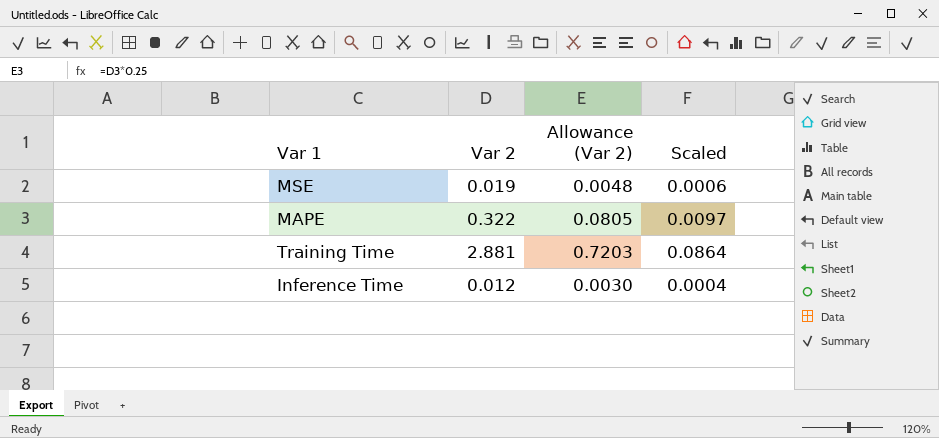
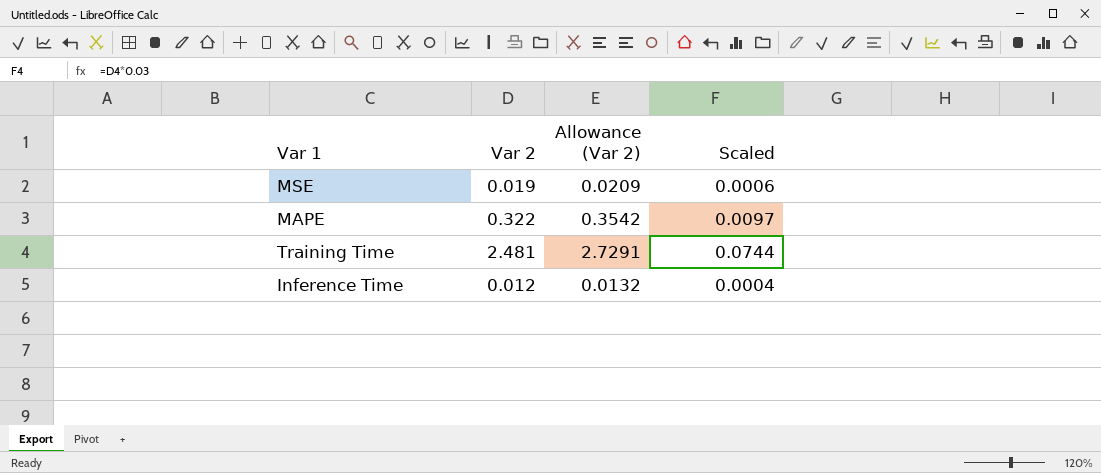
column Allowance (Var 2) | formula: [Var 2] * 0.25 -> [Var 2] * 1.1
Training Time | Var 2: 2.881 -> 2.481
Training Time | Scaled: 0.0864 -> 0.0744

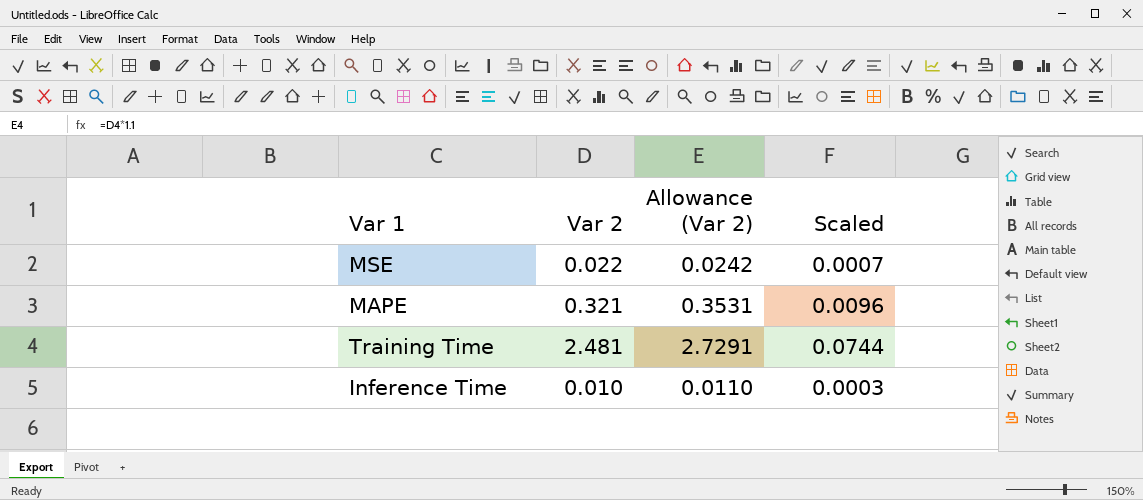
MSE | Var 2: 0.019 -> 0.022
MSE | Allowance (Var 2): 0.0209 -> 0.0242
MSE | Scaled: 0.0006 -> 0.0007
MAPE | Var 2: 0.322 -> 0.321
MAPE | Allowance (Var 2): 0.3542 -> 0.3531
MAPE | Scaled: 0.0097 -> 0.0096
Inference Time | Var 2: 0.012 -> 0.010
Inference Time | Allowance (Var 2): 0.0132 -> 0.0110
Inference Time | Scaled: 0.0004 -> 0.0003

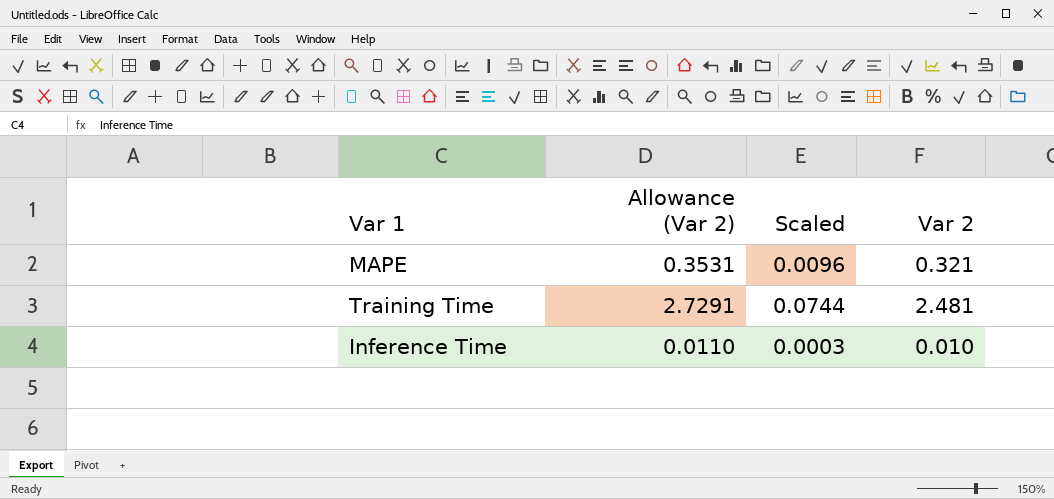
column Var 2 | position: 2 -> 4
row MSE: 0.022 | 0.0242 | 0.0007 -> none

